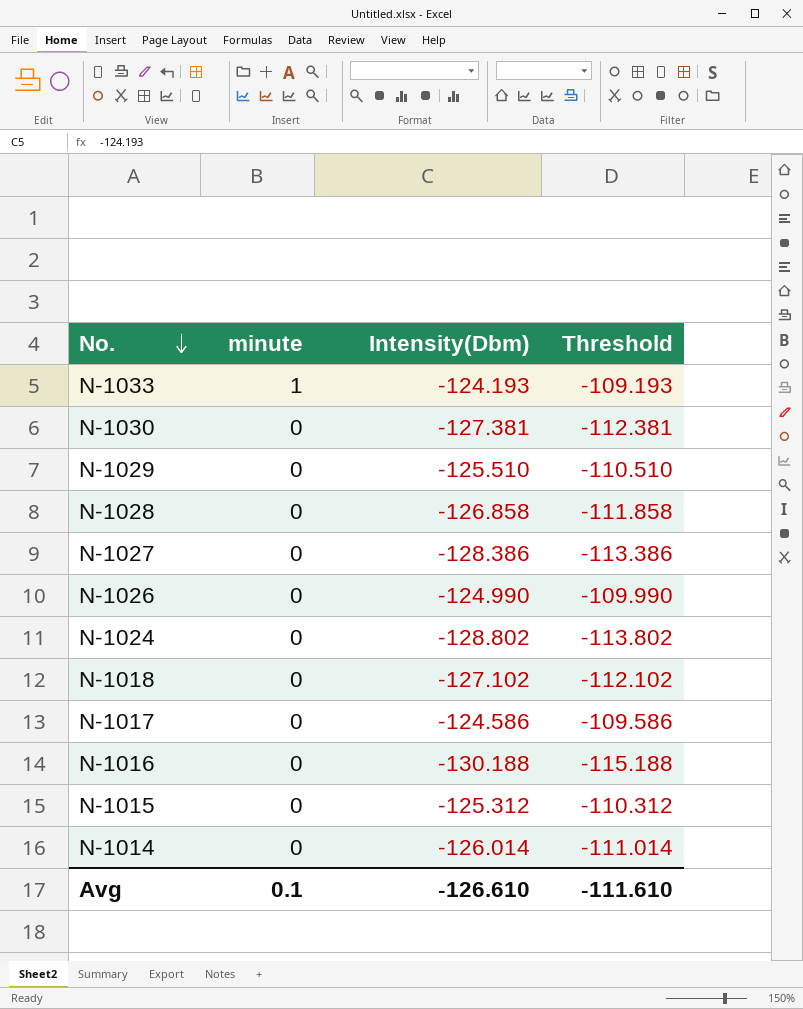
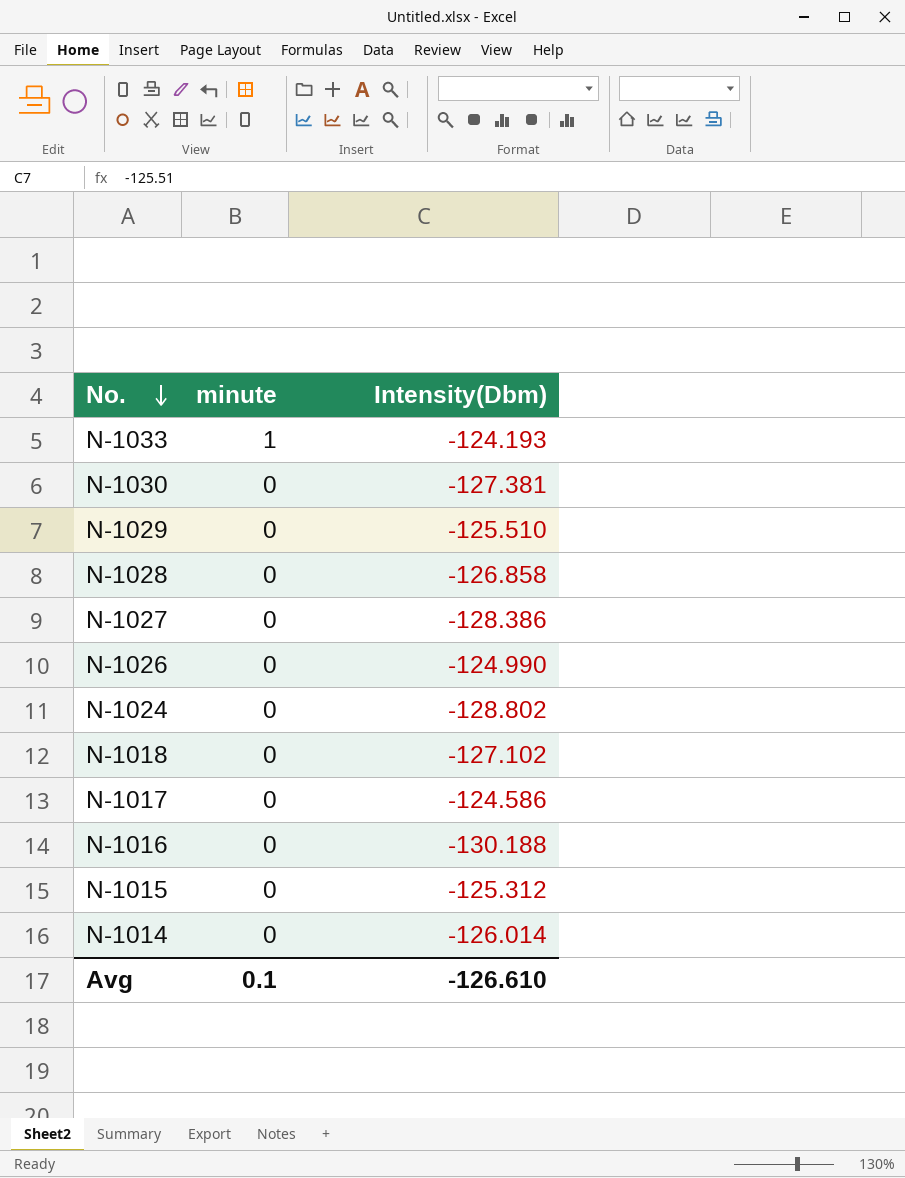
column Threshold | formula: [Intensity(Dbm)] + 15 -> none

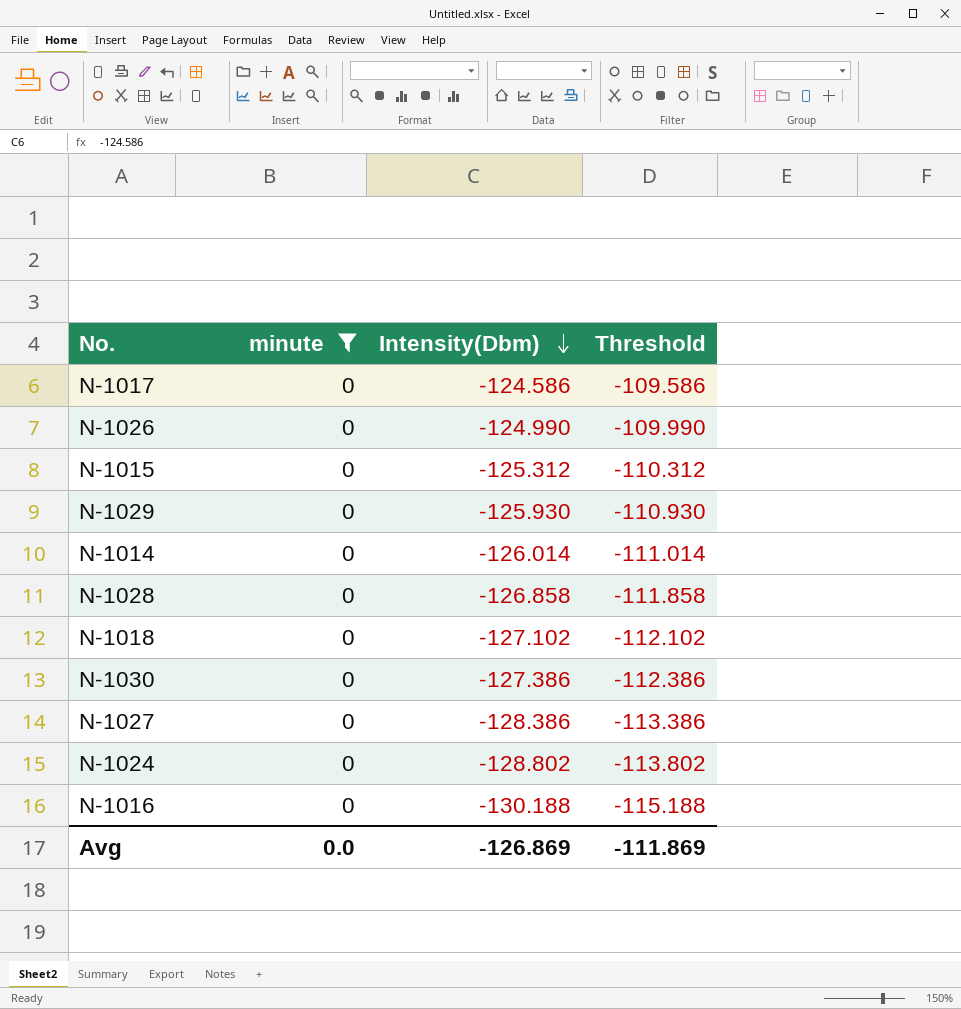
filter: none -> minute = 0
row order: No. descending -> Intensity(Dbm) descending
column Threshold | formula: none -> [Intensity(Dbm)] + 15
N-1029 | Intensity(Dbm): -125.510 -> -125.930
N-1030 | Intensity(Dbm): -127.381 -> -127.386
Avg | minute: 0.1 -> 0.0
Avg | Intensity(Dbm): -126.610 -> -126.869

